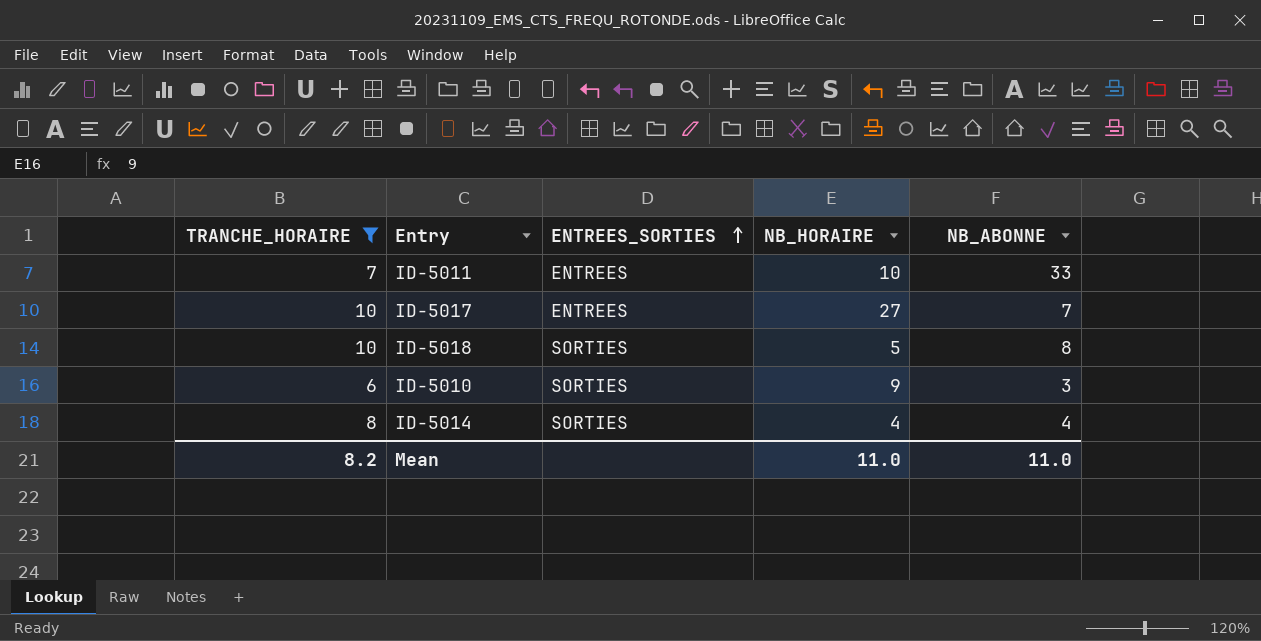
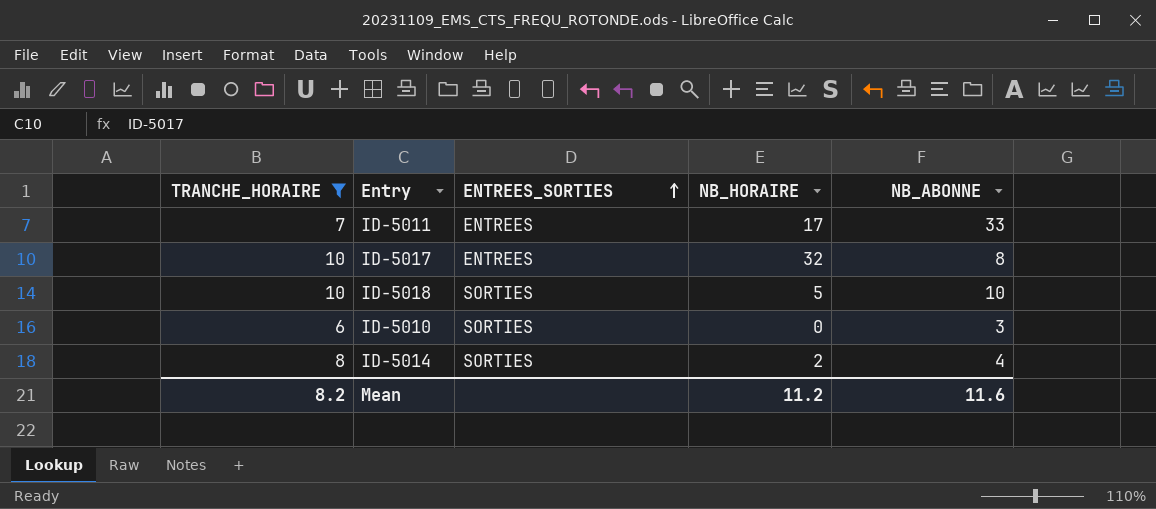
ID-5011 | NB_HORAIRE: 10 -> 17
ID-5017 | NB_HORAIRE: 27 -> 32
ID-5017 | NB_ABONNE: 7 -> 8
ID-5018 | NB_ABONNE: 8 -> 10
ID-5010 | NB_HORAIRE: 9 -> 0
ID-5014 | NB_HORAIRE: 4 -> 2
Mean | NB_HORAIRE: 11.0 -> 11.2
Mean | NB_ABONNE: 11.0 -> 11.6

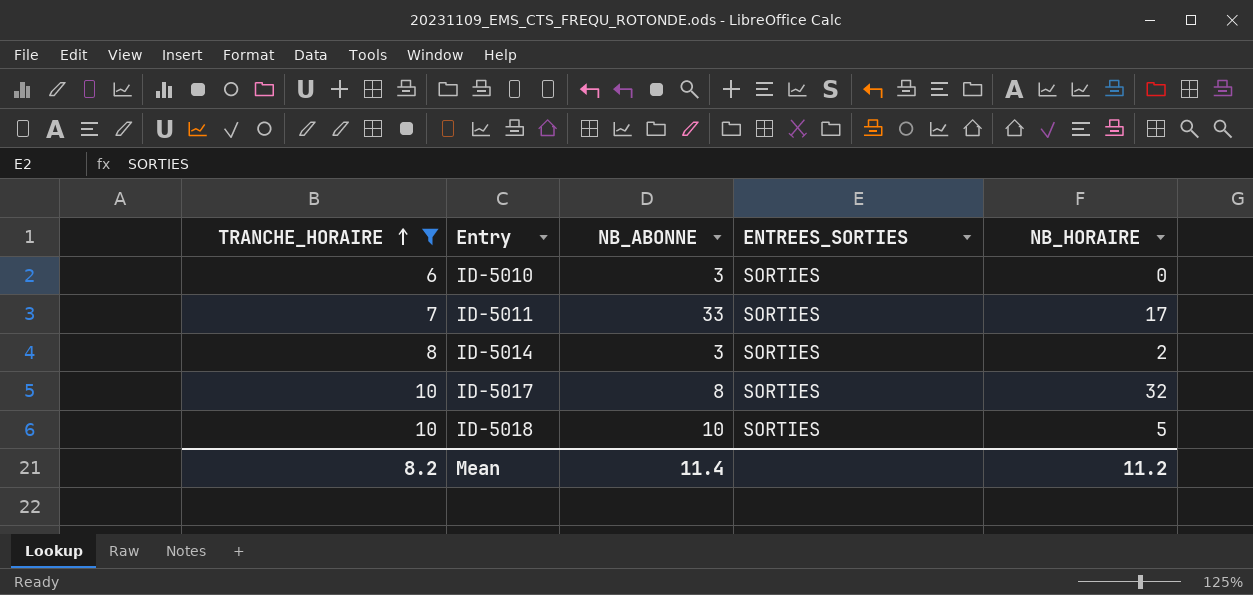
row order: ENTREES_SORTIES ascending -> TRANCHE_HORAIRE ascending
column NB_ABONNE | position: 5 -> 3
ID-5011 | ENTREES_SORTIES: ENTREES -> SORTIES
ID-5014 | NB_ABONNE: 4 -> 3
ID-5017 | ENTREES_SORTIES: ENTREES -> SORTIES
Mean | NB_ABONNE: 11.6 -> 11.4

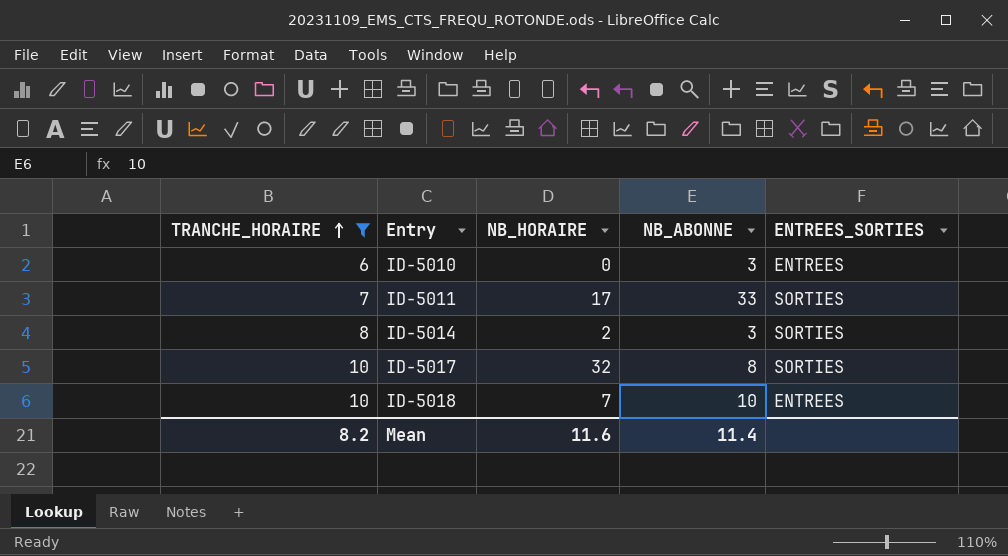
column NB_HORAIRE | position: 5 -> 3
ID-5010 | ENTREES_SORTIES: SORTIES -> ENTREES
ID-5018 | NB_HORAIRE: 5 -> 7
ID-5018 | ENTREES_SORTIES: SORTIES -> ENTREES
Mean | NB_HORAIRE: 11.2 -> 11.6

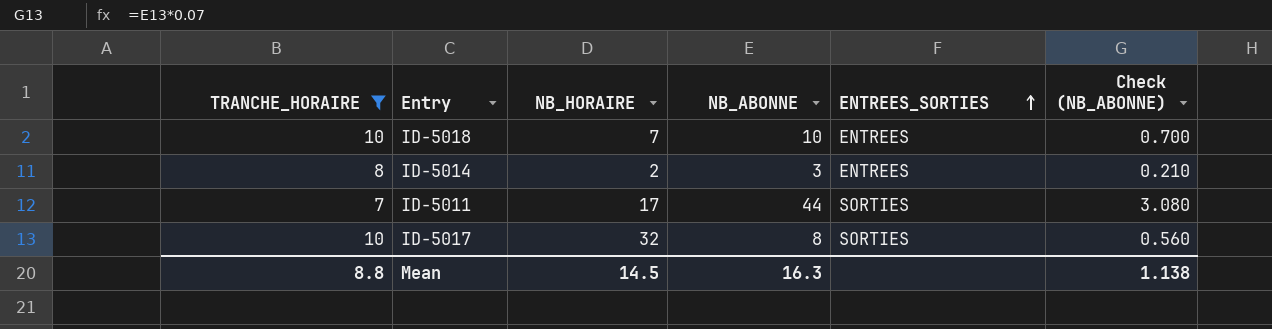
row order: TRANCHE_HORAIRE ascending -> ENTREES_SORTIES ascending
column Check (NB_ABONNE) | formula: none -> [NB_ABONNE] * 0.07
row ID-5010: 6 | 0 | 3 | ENTREES -> none
ID-5014 | ENTREES_SORTIES: SORTIES -> ENTREES
ID-5011 | NB_ABONNE: 33 -> 44
Mean | TRANCHE_HORAIRE: 8.2 -> 8.8
Mean | NB_HORAIRE: 11.6 -> 14.5
Mean | NB_ABONNE: 11.4 -> 16.3

